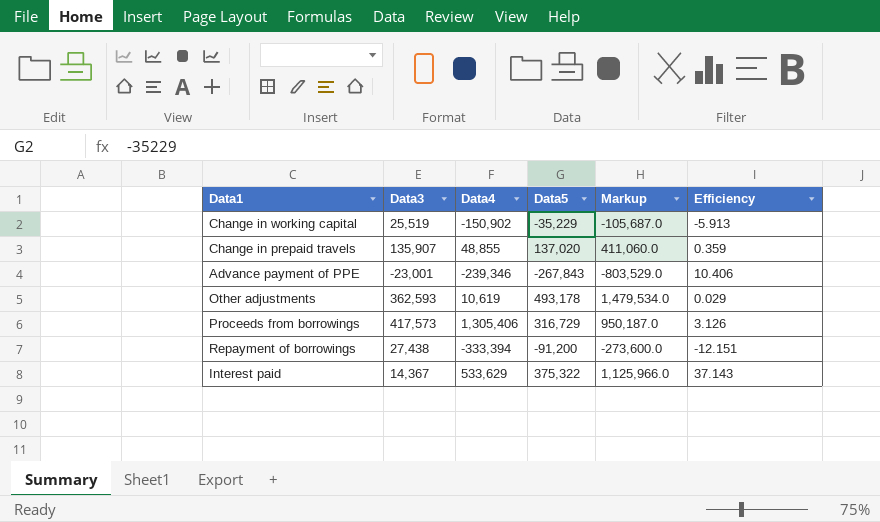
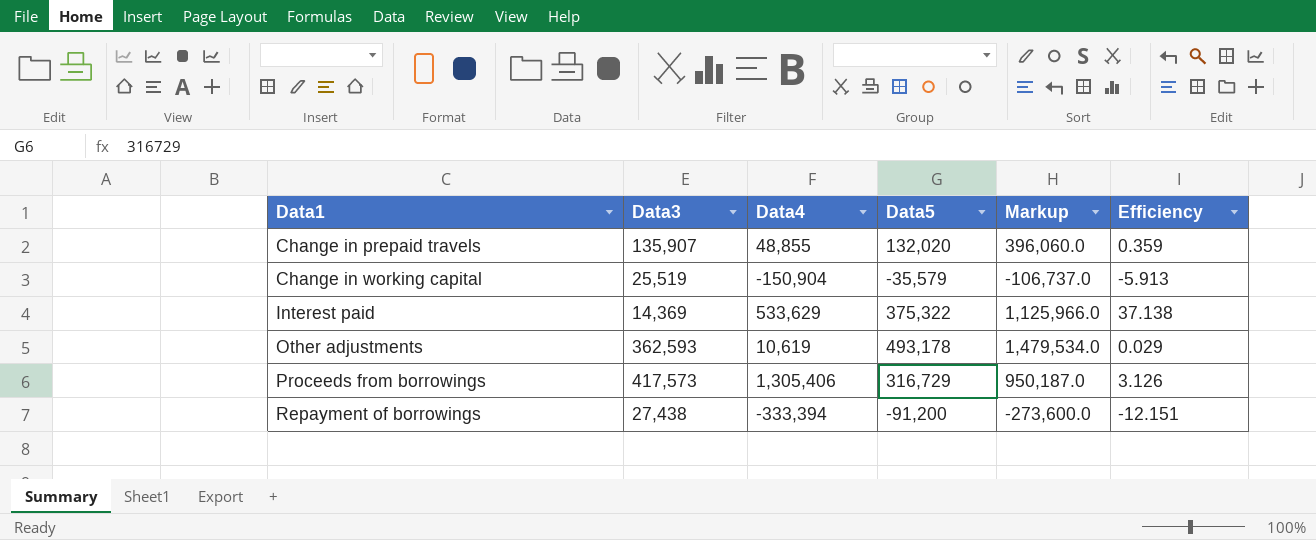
row order: none -> Data1 ascending
row Advance payment of PPE: -23,001 | -239,346 | -267,843 | -803,529.0 | 10.406 -> none
Change in prepaid travels | Data5: 137,020 -> 132,020
Change in prepaid travels | Markup: 411,060.0 -> 396,060.0
Change in working capital | Data4: -150,902 -> -150,904
Change in working capital | Data5: -35,229 -> -35,579
Change in working capital | Markup: -105,687.0 -> -106,737.0
Interest paid | Data3: 14,367 -> 14,369
Interest paid | Efficiency: 37.143 -> 37.138

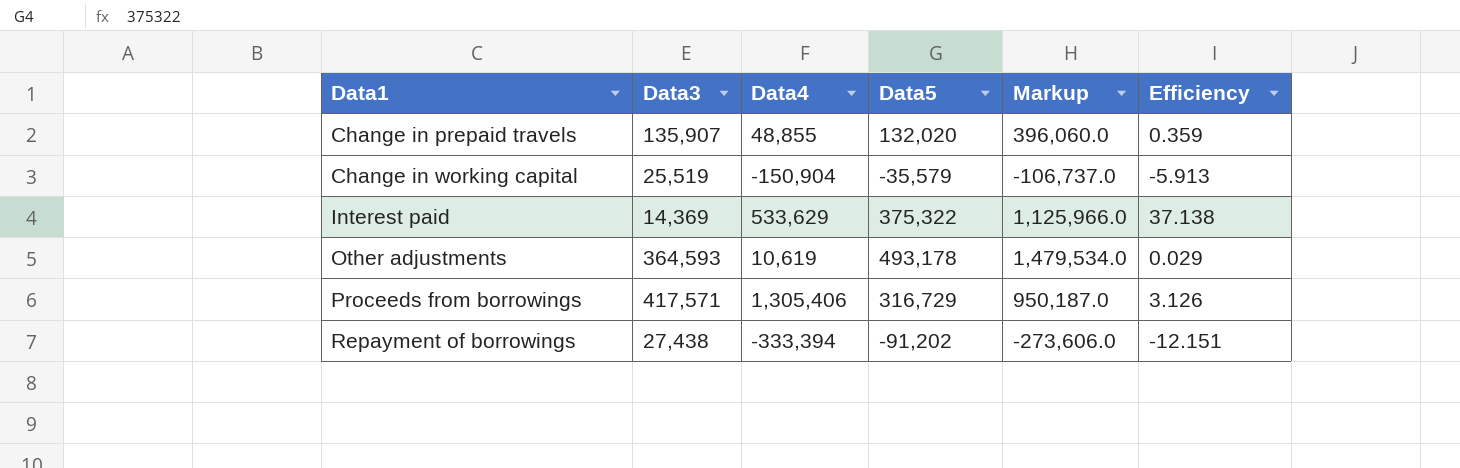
Other adjustments | Data3: 362,593 -> 364,593
Proceeds from borrowings | Data3: 417,573 -> 417,571
Repayment of borrowings | Data5: -91,200 -> -91,202
Repayment of borrowings | Markup: -273,600.0 -> -273,606.0

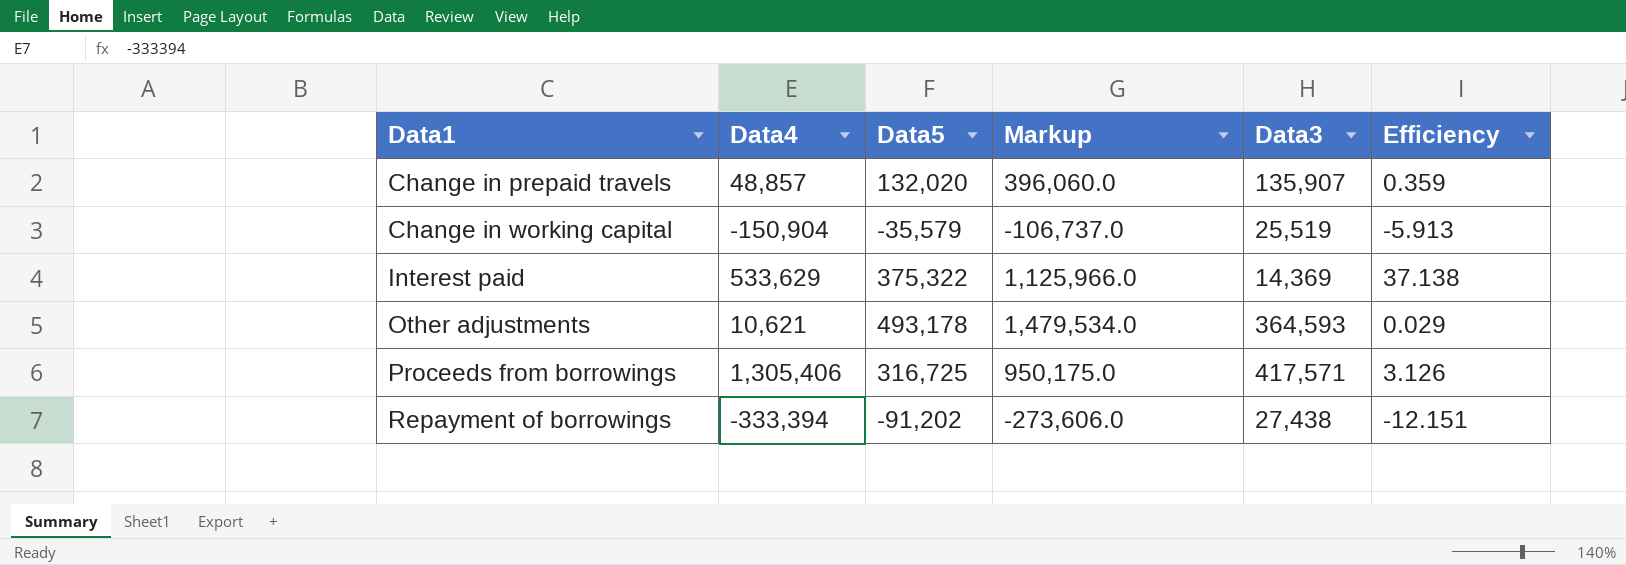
column Data3 | position: 2 -> 5
Change in prepaid travels | Data4: 48,855 -> 48,857
Other adjustments | Data4: 10,619 -> 10,621
Proceeds from borrowings | Data5: 316,729 -> 316,725
Proceeds from borrowings | Markup: 950,187.0 -> 950,175.0

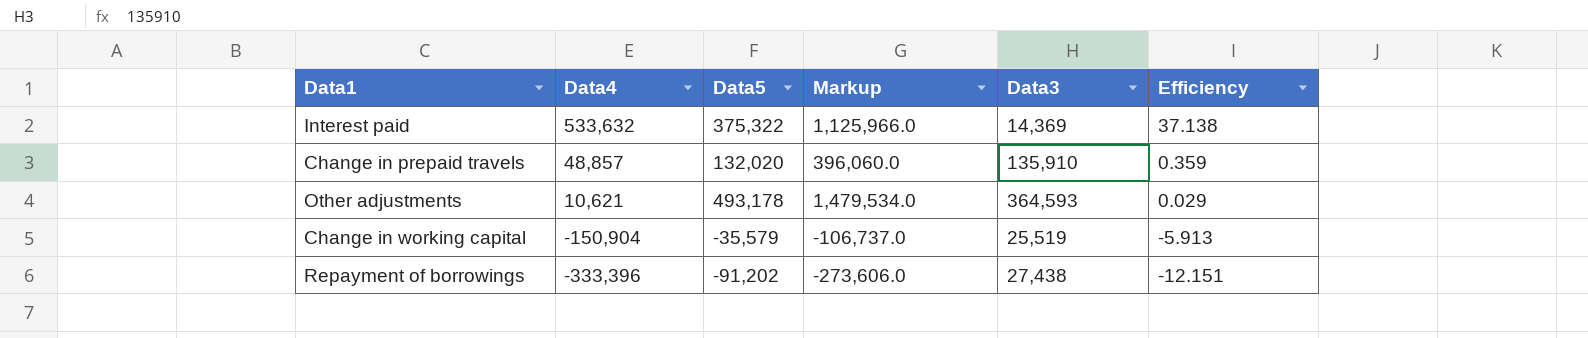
row order: Data1 ascending -> Data4 descending
row Proceeds from borrowings: 1,305,406 | 316,725 | 950,175.0 | 417,571 | 3.126 -> none
Interest paid | Data4: 533,629 -> 533,632
Change in prepaid travels | Data3: 135,907 -> 135,910
Repayment of borrowings | Data4: -333,394 -> -333,396

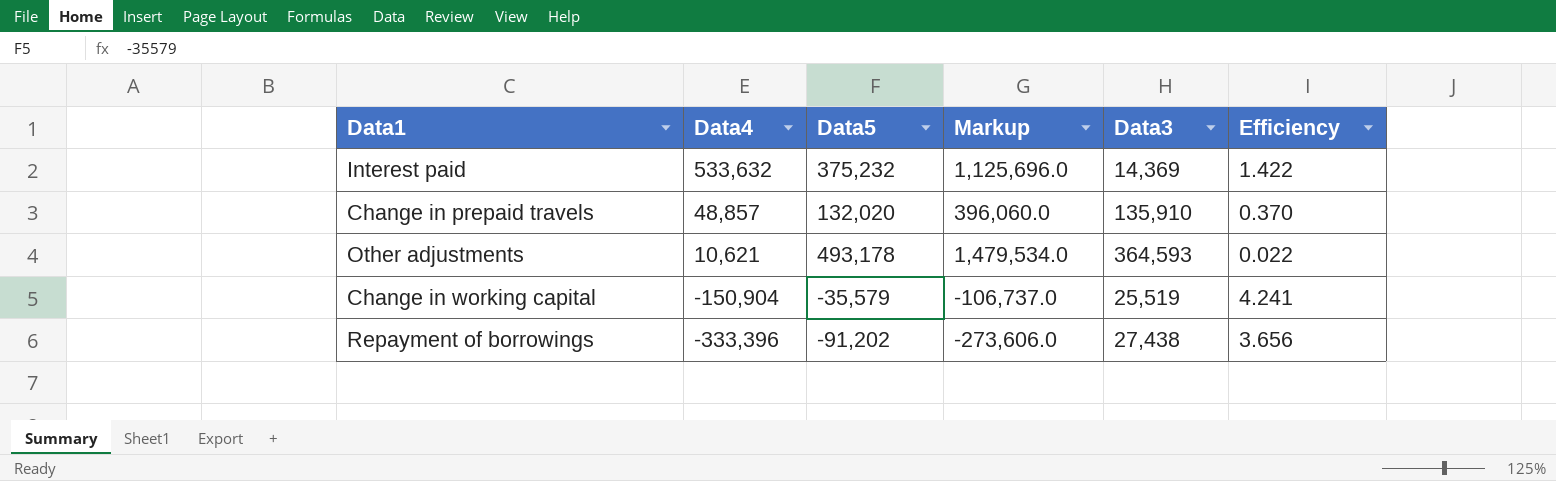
column Efficiency | formula: [Data4] / [Data3] -> [Data4] / [Data5]
Interest paid | Data5: 375,322 -> 375,232
Interest paid | Markup: 1,125,966.0 -> 1,125,696.0

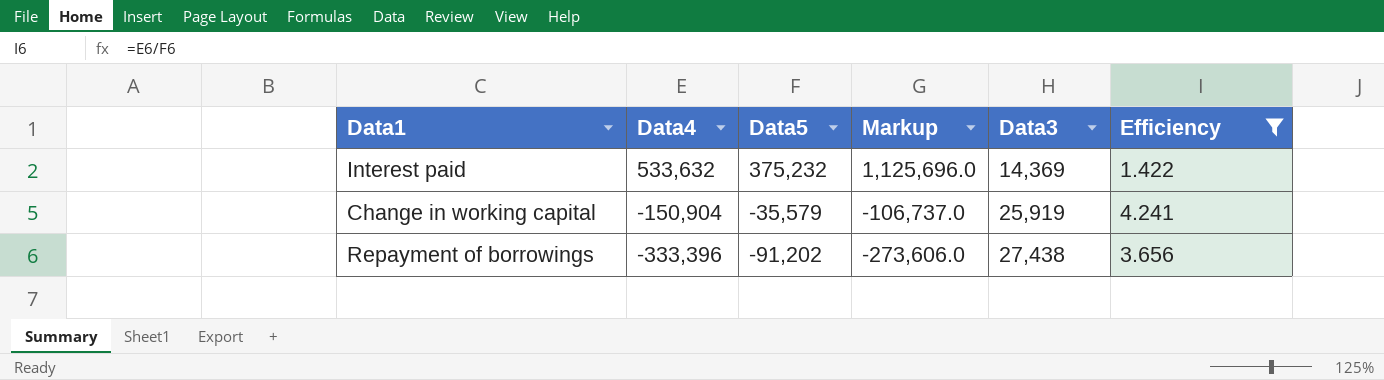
filter: none -> Efficiency >= 1.422
Change in working capital | Data3: 25,519 -> 25,919

